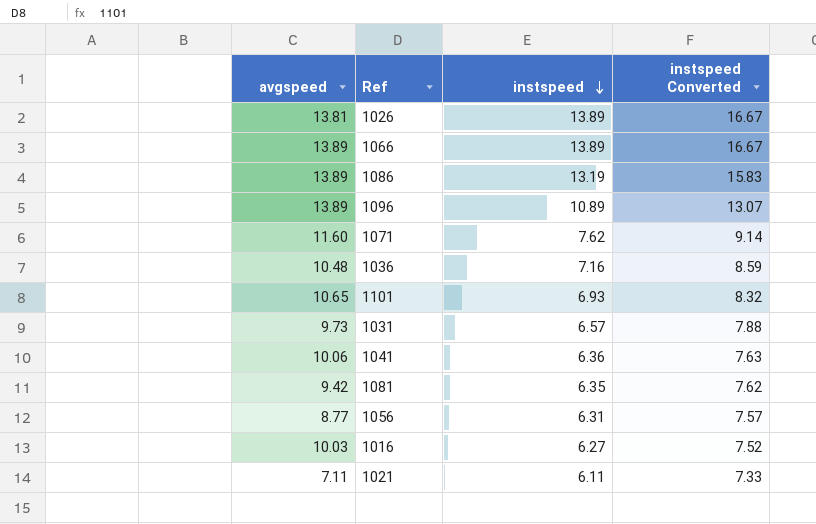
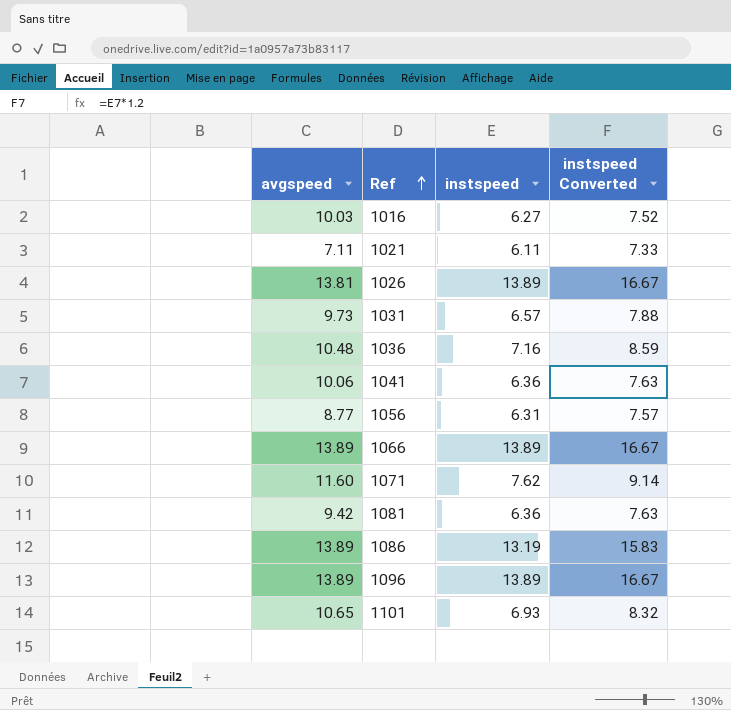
row order: instspeed descending -> Ref ascending
1081 | instspeed: 6.35 -> 6.36
1081 | instspeed Converted: 7.62 -> 7.63
1096 | instspeed: 10.89 -> 13.89
1096 | instspeed Converted: 13.07 -> 16.67

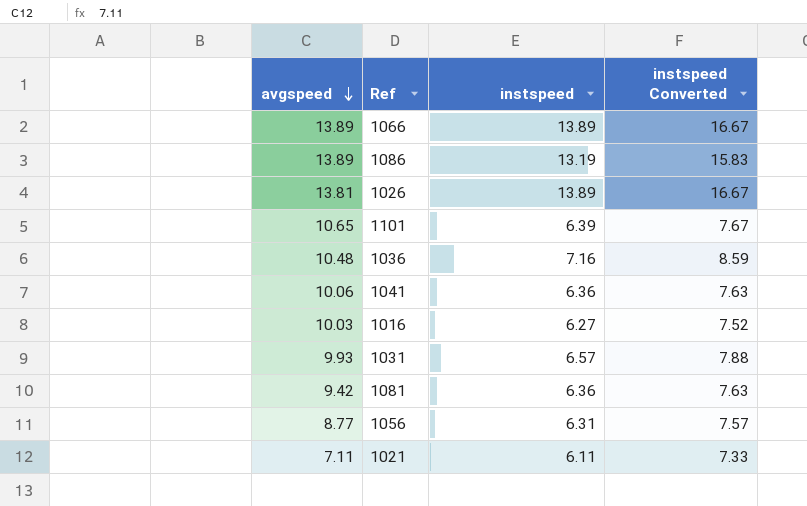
row order: Ref ascending -> avgspeed descending
row 1071: 11.60 | 7.62 | 9.14 -> none
row 1096: 13.89 | 13.89 | 16.67 -> none
1101 | instspeed: 6.93 -> 6.39
1101 | instspeed Converted: 8.32 -> 7.67
1031 | avgspeed: 9.73 -> 9.93

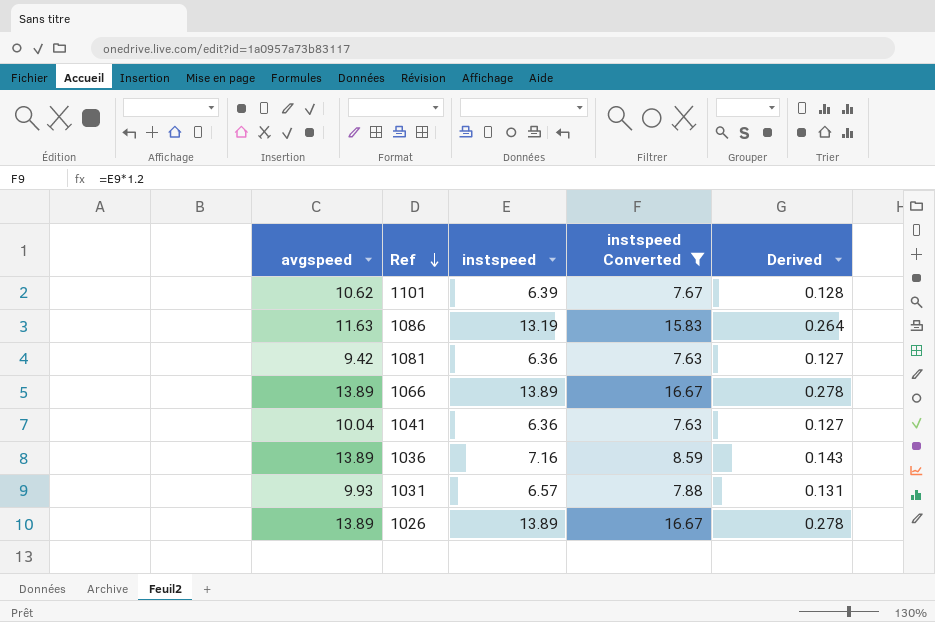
filter: none -> instspeed Converted >= 7.63
row order: avgspeed descending -> Ref descending
column Derived | formula: none -> [instspeed] * 0.02
1101 | avgspeed: 10.65 -> 10.62
1086 | avgspeed: 13.89 -> 11.63
1041 | avgspeed: 10.06 -> 10.04
1036 | avgspeed: 10.48 -> 13.89
1026 | avgspeed: 13.81 -> 13.89

